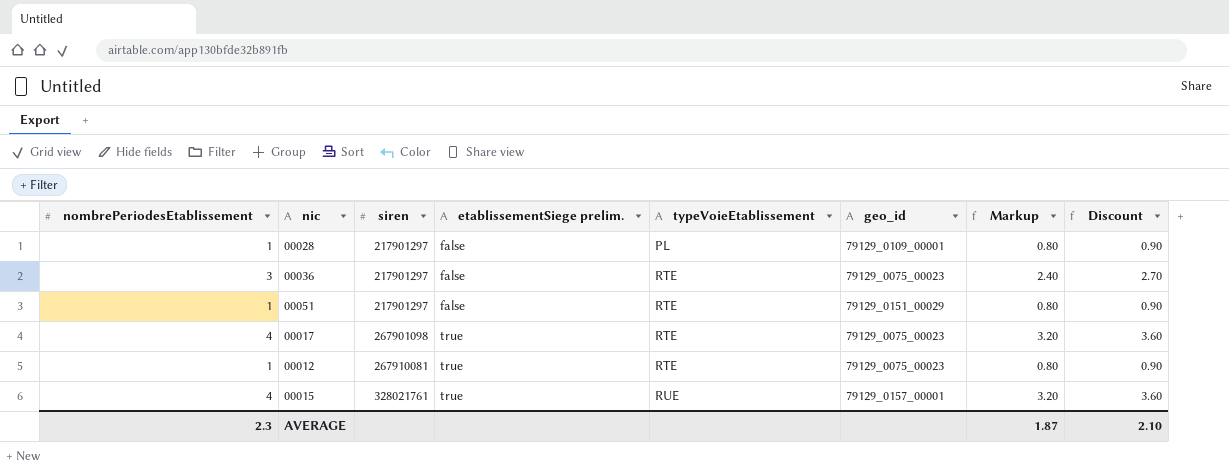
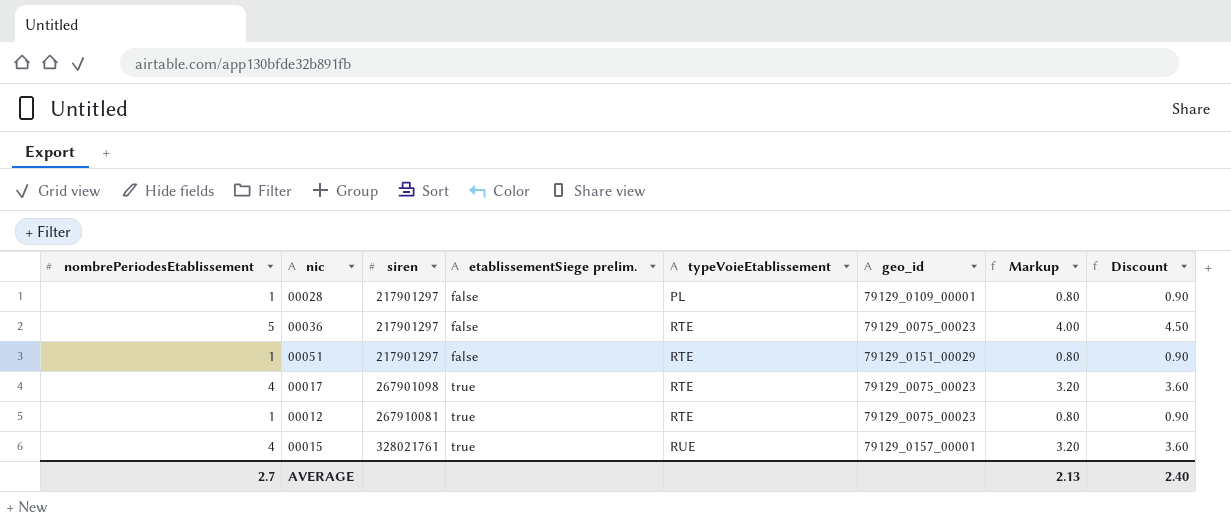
00036 | nombrePeriodesEtablissement: 3 -> 5
00036 | Markup: 2.40 -> 4.00
00036 | Discount: 2.70 -> 4.50
AVERAGE | nombrePeriodesEtablissement: 2.3 -> 2.7
AVERAGE | Markup: 1.87 -> 2.13
AVERAGE | Discount: 2.10 -> 2.40

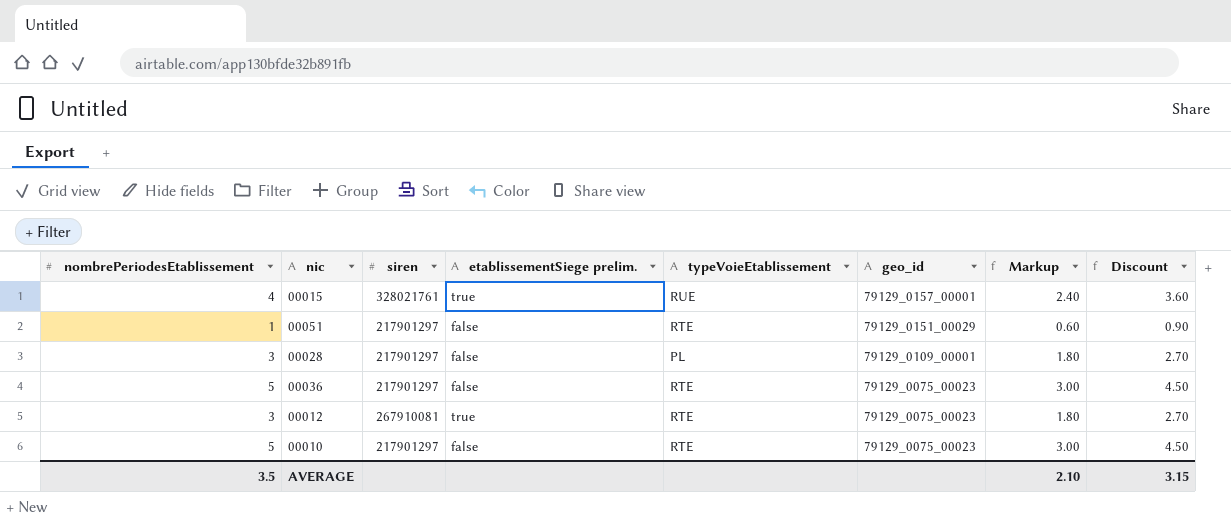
row order: siren ascending -> geo_id descending
column Markup | formula: [nombrePeriodesEtablissement] * 0.8 -> [nombrePeriodesEtablissement] * 0.6
row 00017: 4 | 267901098 | true | RTE | 79129_0075_00023 | 3.20 | 3.60 -> none
00028 | nombrePeriodesEtablissement: 1 -> 3
00028 | Discount: 0.90 -> 2.70
00012 | nombrePeriodesEtablissement: 1 -> 3
00012 | Discount: 0.90 -> 2.70
row 00010: none -> 5 | 217901297 | false | RTE | 79129_0075_00023 | 3.00 | 4.50
AVERAGE | nombrePeriodesEtablissement: 2.7 -> 3.5
AVERAGE | Markup: 2.13 -> 2.10
AVERAGE | Discount: 2.40 -> 3.15

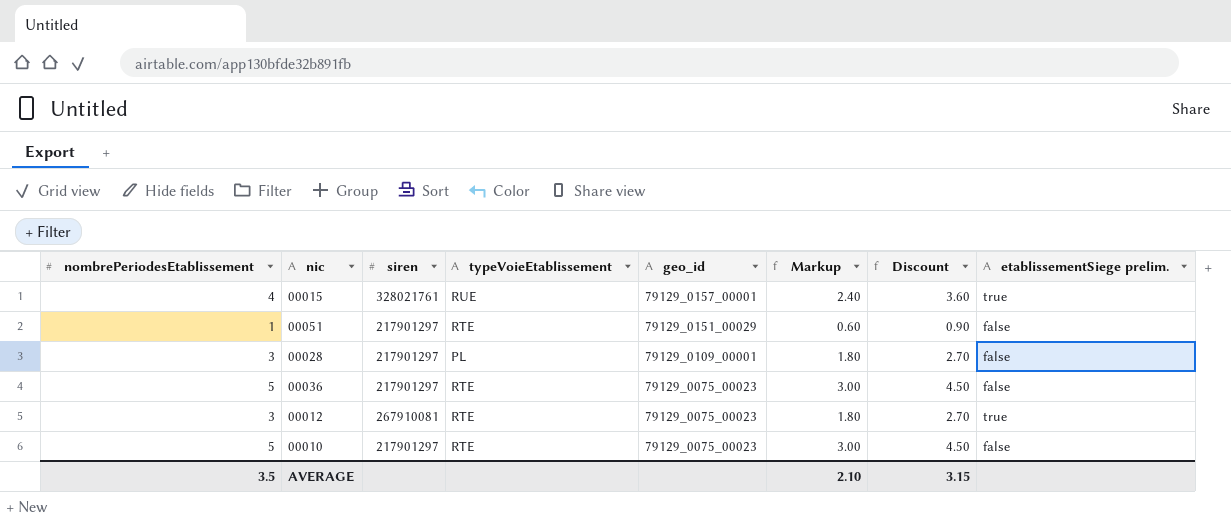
column etablissementSiege prelim. | position: 4 -> 8

